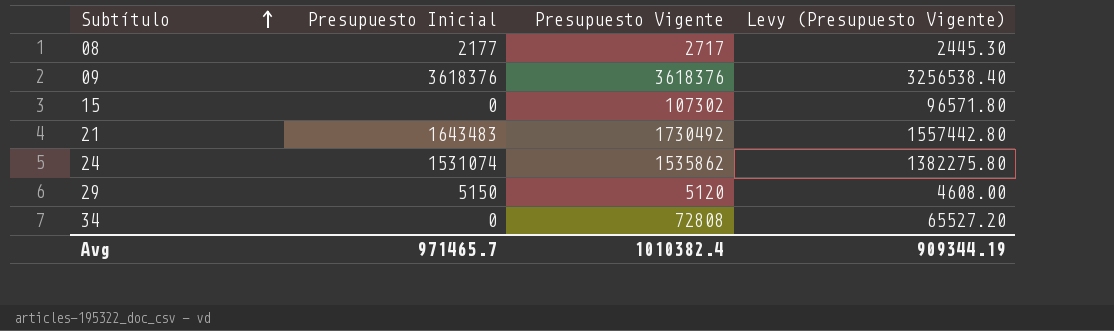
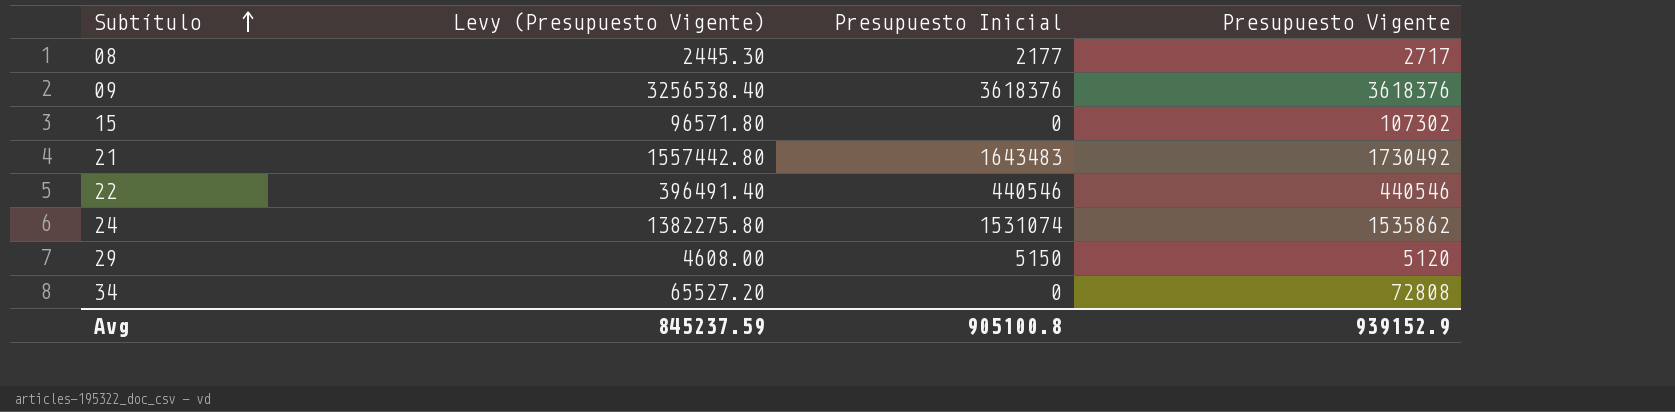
column Levy (Presupuesto Vigente) | position: 4 -> 2
row 22: none -> 396491.40 | 440546 | 440546
Avg | Levy (Presupuesto Vigente): 909344.19 -> 845237.59
Avg | Presupuesto Inicial: 971465.7 -> 905100.8
Avg | Presupuesto Vigente: 1010382.4 -> 939152.9

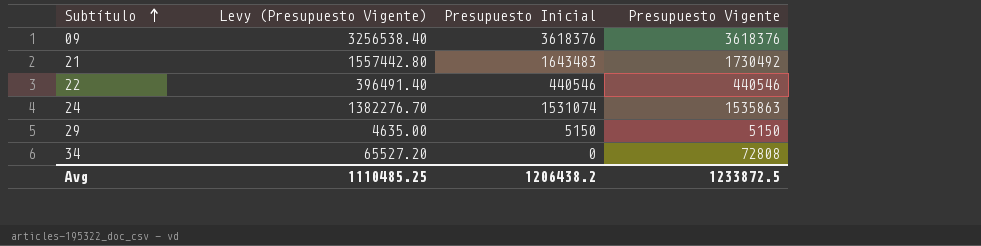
row 08: 2445.30 | 2177 | 2717 -> none
row 15: 96571.80 | 0 | 107302 -> none
24 | Levy (Presupuesto Vigente): 1382275.80 -> 1382276.70
24 | Presupuesto Vigente: 1535862 -> 1535863
29 | Levy (Presupuesto Vigente): 4608.00 -> 4635.00
29 | Presupuesto Vigente: 5120 -> 5150
Avg | Levy (Presupuesto Vigente): 845237.59 -> 1110485.25
Avg | Presupuesto Inicial: 905100.8 -> 1206438.2
Avg | Presupuesto Vigente: 939152.9 -> 1233872.5

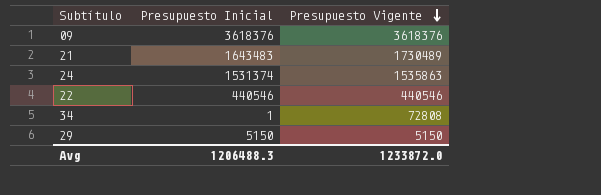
row order: Subtítulo ascending -> Presupuesto Vigente descending
column Levy (Presupuesto Vigente) | formula: [Presupuesto Vigente] * 0.9 -> none
21 | Presupuesto Vigente: 1730492 -> 1730489
24 | Presupuesto Inicial: 1531074 -> 1531374
34 | Presupuesto Inicial: 0 -> 1
Avg | Presupuesto Inicial: 1206438.2 -> 1206488.3
Avg | Presupuesto Vigente: 1233872.5 -> 1233872.0

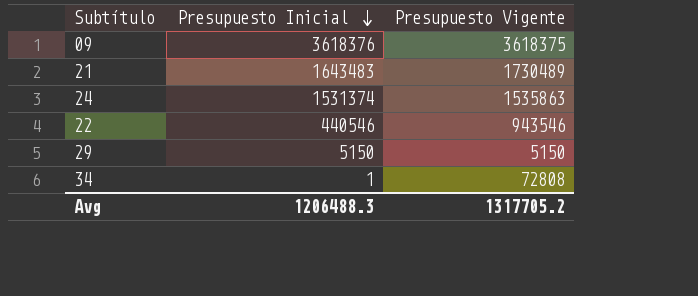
row order: Presupuesto Vigente descending -> Presupuesto Inicial descending
09 | Presupuesto Vigente: 3618376 -> 3618375
22 | Presupuesto Vigente: 440546 -> 943546
Avg | Presupuesto Vigente: 1233872.0 -> 1317705.2

